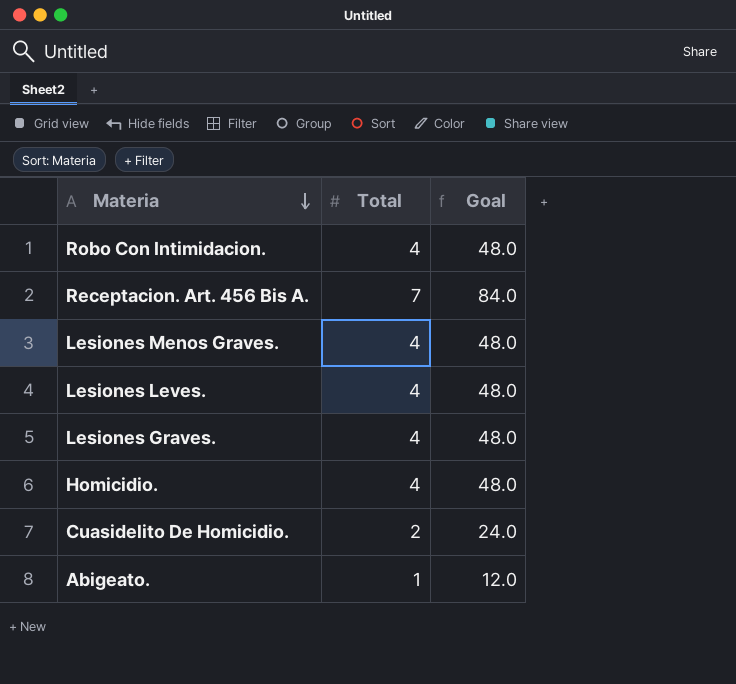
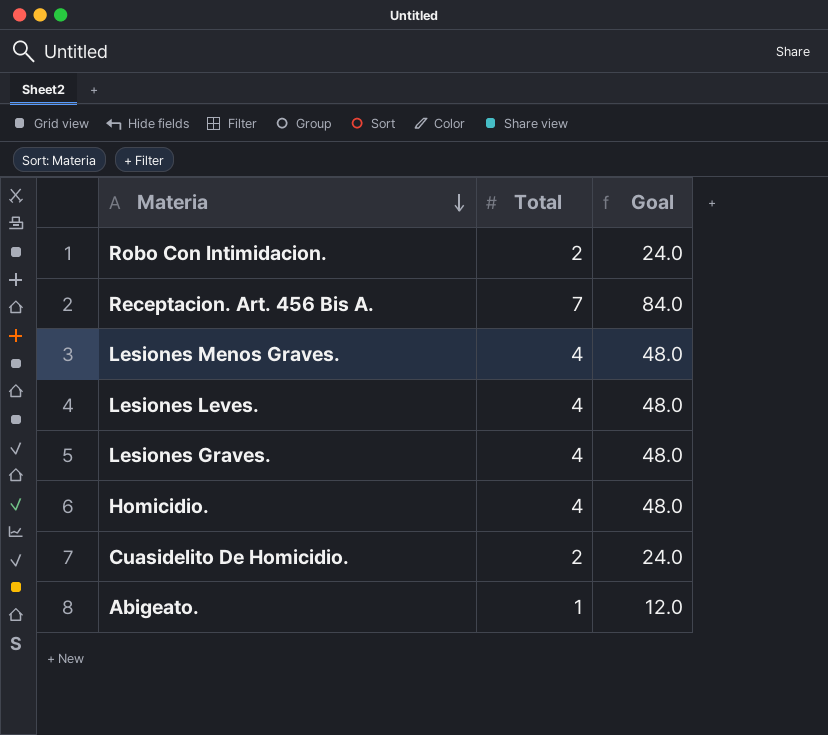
Robo Con Intimidacion. | Total: 4 -> 2
Robo Con Intimidacion. | Goal: 48.0 -> 24.0

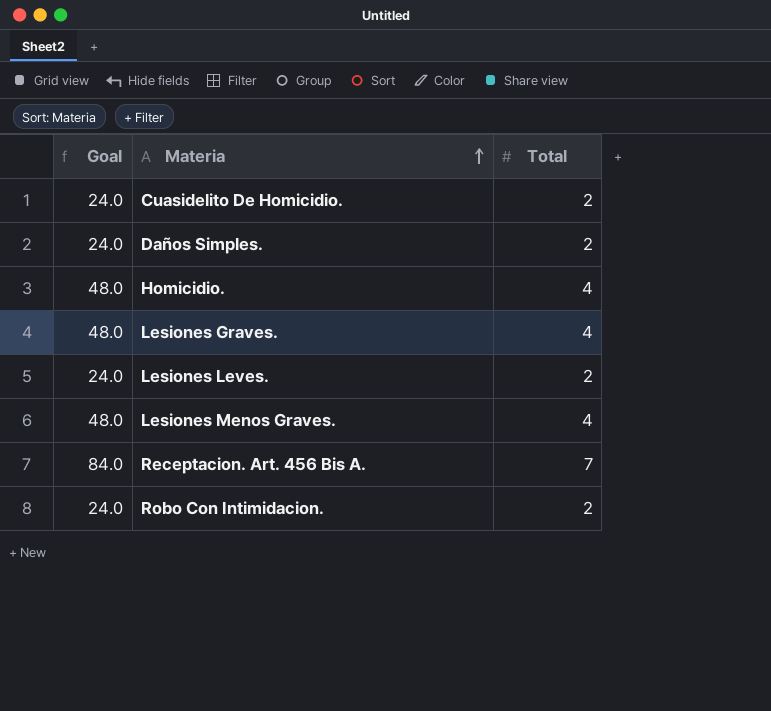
row order: Materia descending -> Materia ascending
column Goal | position: 3 -> 1
row Abigeato.: 1 | 12.0 -> none
row Daños Simples.: none -> 24.0 | 2
Lesiones Leves. | Goal: 48.0 -> 24.0
Lesiones Leves. | Total: 4 -> 2

